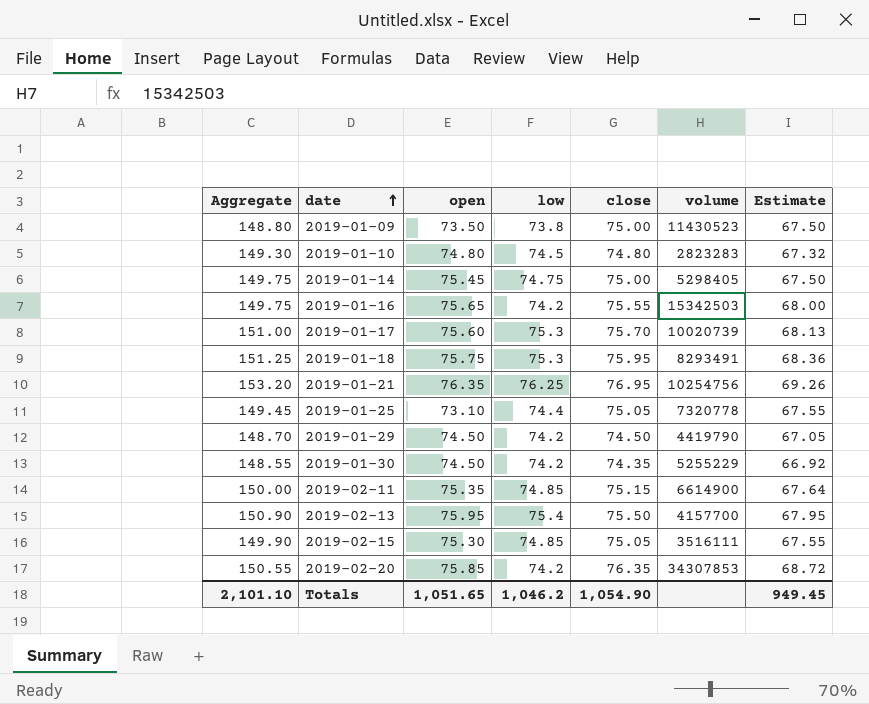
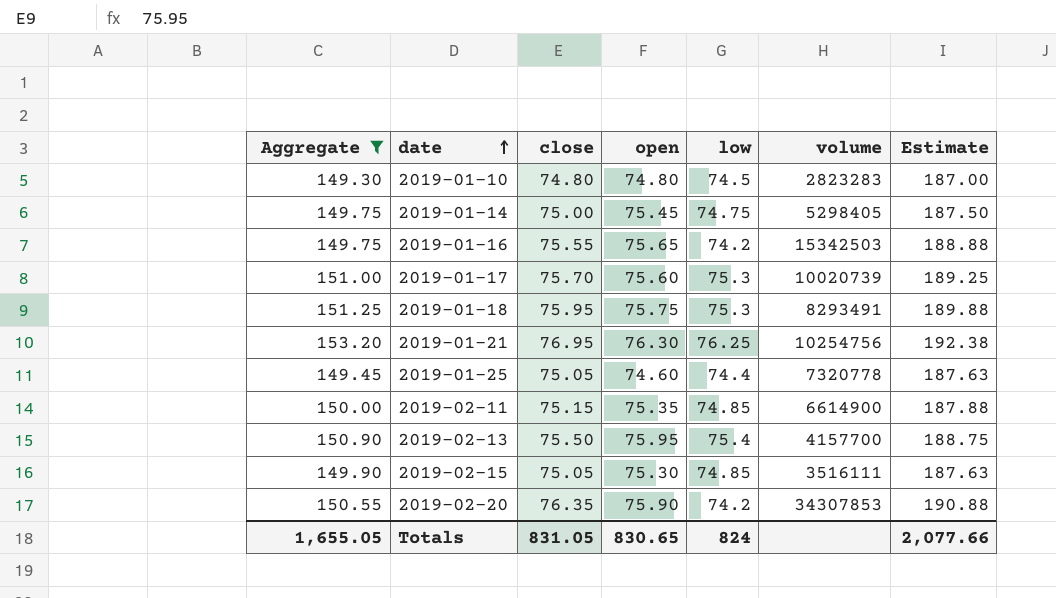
filter: none -> Aggregate >= 149.30
column close | position: 5 -> 3
column Estimate | formula: [close] * 0.9 -> [close] * 2.5
2019-01-21 | open: 76.35 -> 76.30
2019-01-25 | open: 73.10 -> 74.60
2019-02-20 | open: 75.85 -> 75.90
Totals | Aggregate: 2,101.10 -> 1,655.05
Totals | close: 1,054.90 -> 831.05
Totals | open: 1,051.65 -> 830.65
Totals | low: 1,046.2 -> 824
Totals | Estimate: 949.45 -> 2,077.66

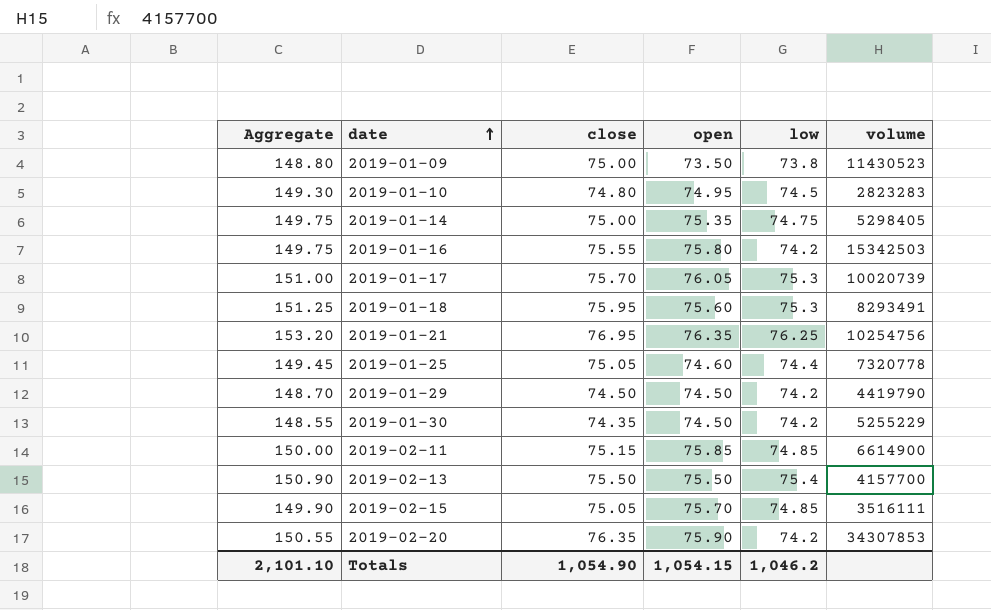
filter: Aggregate >= 149.30 -> none
column Estimate | formula: [close] * 2.5 -> none
2019-01-10 | open: 74.80 -> 74.95
2019-01-14 | open: 75.45 -> 75.35
2019-01-16 | open: 75.65 -> 75.80
2019-01-17 | open: 75.60 -> 76.05
2019-01-18 | open: 75.75 -> 75.60
2019-01-21 | open: 76.30 -> 76.35
2019-02-11 | open: 75.35 -> 75.85
2019-02-13 | open: 75.95 -> 75.50
2019-02-15 | open: 75.30 -> 75.70
Totals | Aggregate: 1,655.05 -> 2,101.10
Totals | close: 831.05 -> 1,054.90
Totals | open: 830.65 -> 1,054.15
Totals | low: 824 -> 1,046.2

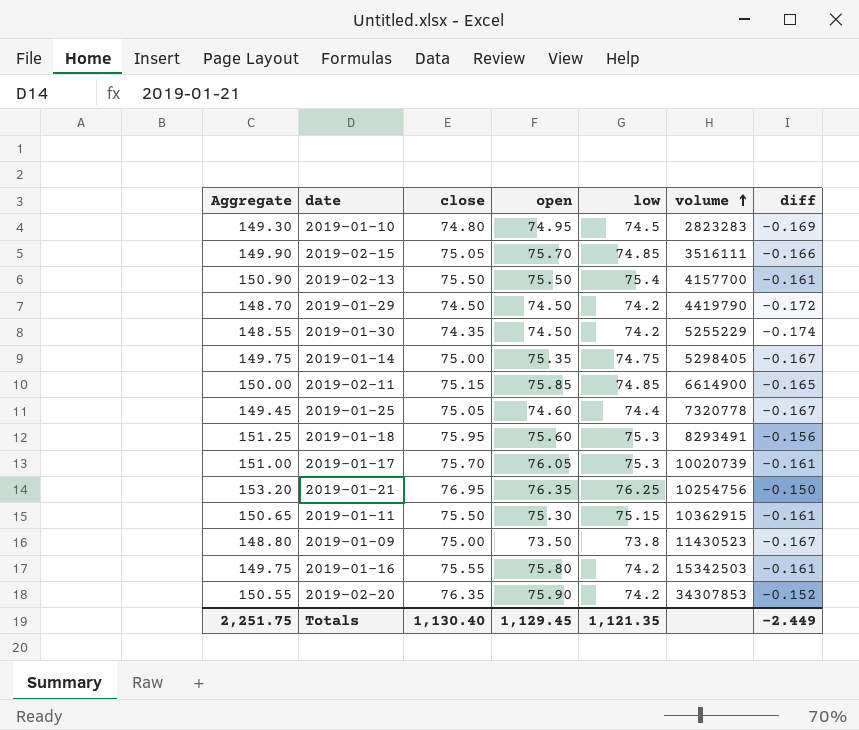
row order: date ascending -> volume ascending
column diff | position: none -> 7
row 2019-01-11: none -> 150.65 | 75.50 | 75.30 | 75.15 | 10362915 | -0.161
Totals | Aggregate: 2,101.10 -> 2,251.75
Totals | close: 1,054.90 -> 1,130.40
Totals | open: 1,054.15 -> 1,129.45
Totals | low: 1,046.2 -> 1,121.35

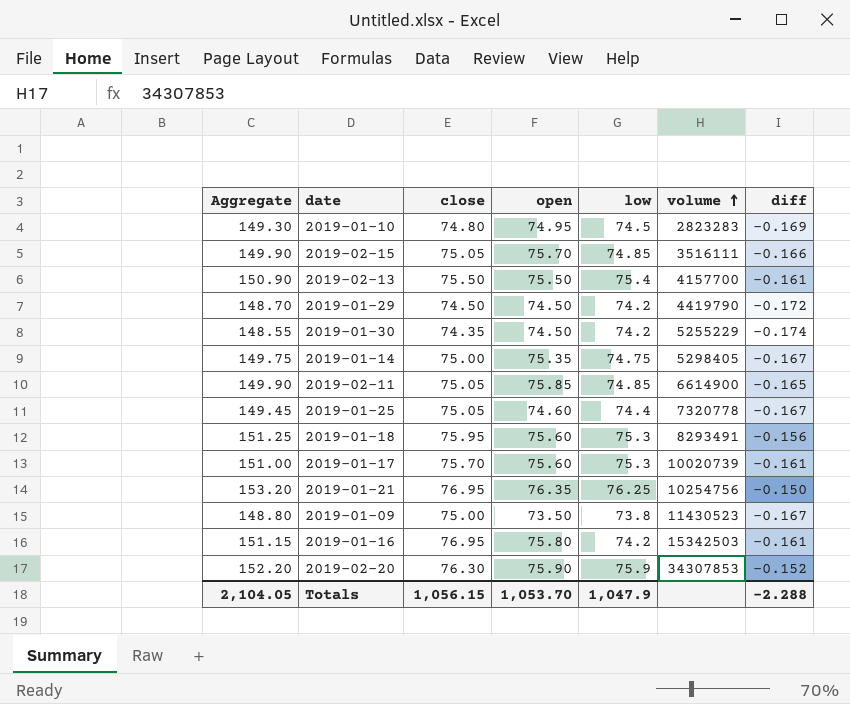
row 2019-01-11: 150.65 | 75.50 | 75.30 | 75.15 | 10362915 | -0.161 -> none
2019-02-11 | Aggregate: 150.00 -> 149.90
2019-02-11 | close: 75.15 -> 75.05
2019-01-17 | open: 76.05 -> 75.60
2019-01-16 | Aggregate: 149.75 -> 151.15
2019-01-16 | close: 75.55 -> 76.95
2019-02-20 | Aggregate: 150.55 -> 152.20
2019-02-20 | close: 76.35 -> 76.30
2019-02-20 | low: 74.2 -> 75.9
Totals | Aggregate: 2,251.75 -> 2,104.05
Totals | close: 1,130.40 -> 1,056.15
Totals | open: 1,129.45 -> 1,053.70
Totals | low: 1,121.35 -> 1,047.9
Totals | diff: -2.449 -> -2.288

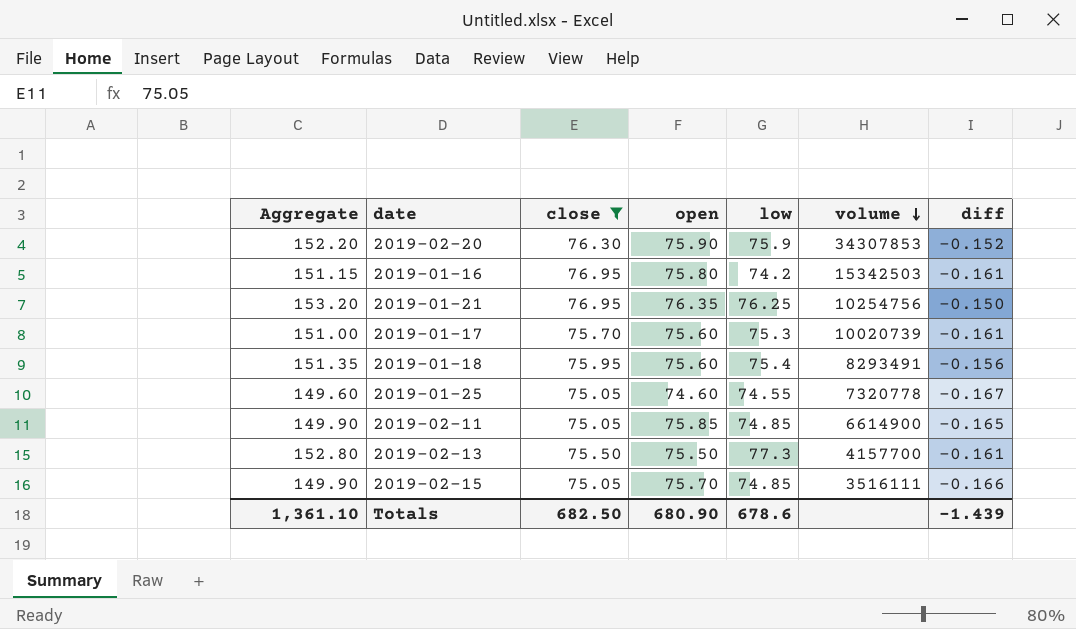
filter: none -> close >= 75.05
row order: volume ascending -> volume descending
2019-01-18 | Aggregate: 151.25 -> 151.35
2019-01-18 | low: 75.3 -> 75.4
2019-01-25 | Aggregate: 149.45 -> 149.60
2019-01-25 | low: 74.4 -> 74.55
2019-02-13 | Aggregate: 150.90 -> 152.80
2019-02-13 | low: 75.4 -> 77.3
Totals | Aggregate: 2,104.05 -> 1,361.10
Totals | close: 1,056.15 -> 682.50
Totals | open: 1,053.70 -> 680.90
Totals | low: 1,047.9 -> 678.6
Totals | diff: -2.288 -> -1.439

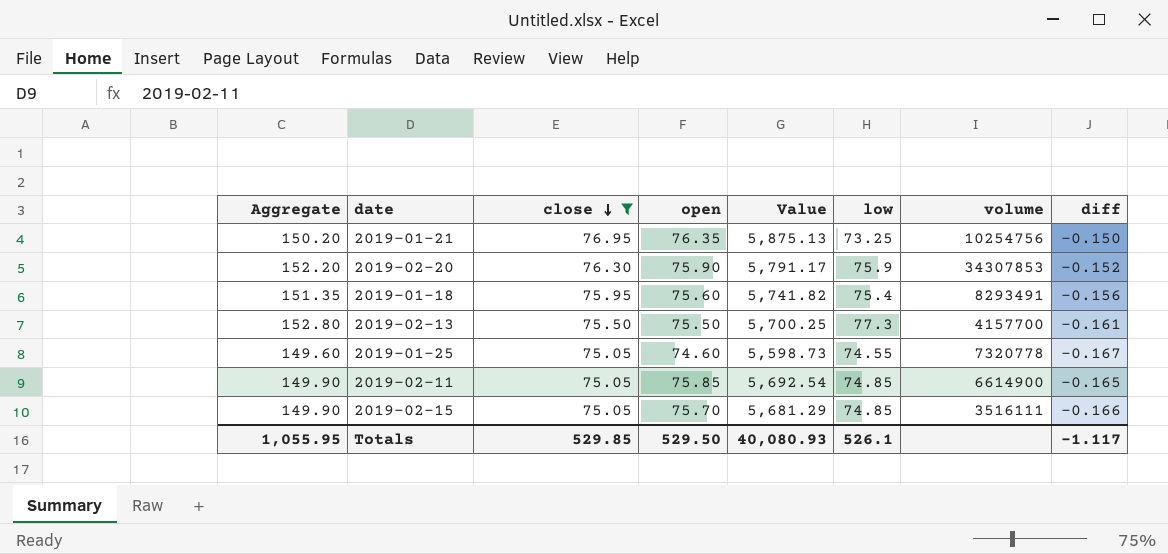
row order: volume descending -> close descending
column Value | formula: none -> [close] * [open]
row 2019-01-16: 151.15 | 76.95 | 75.80 | 74.2 | 15342503 | -0.161 -> none
row 2019-01-17: 151.00 | 75.70 | 75.60 | 75.3 | 10020739 | -0.161 -> none
2019-01-21 | Aggregate: 153.20 -> 150.20
2019-01-21 | low: 76.25 -> 73.25
Totals | Aggregate: 1,361.10 -> 1,055.95
Totals | close: 682.50 -> 529.85
Totals | open: 680.90 -> 529.50
Totals | low: 678.6 -> 526.1
Totals | diff: -1.439 -> -1.117

